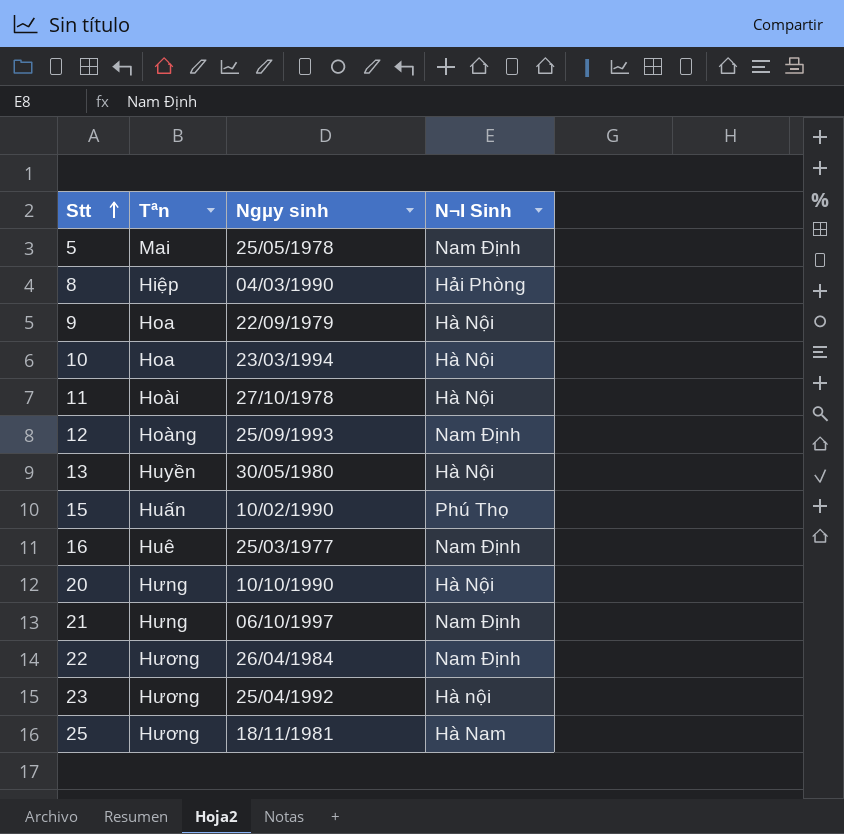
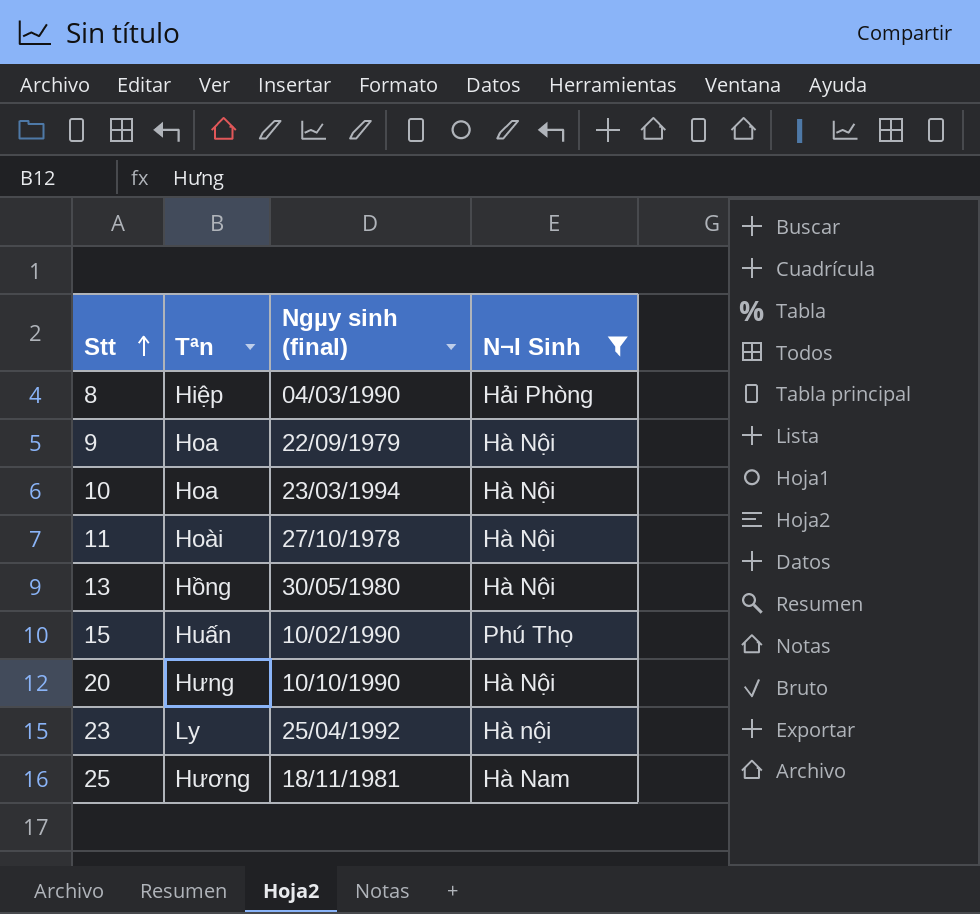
filter: none -> N¬I Sinh != Nam Định
column name: Ngµy sinh -> Ngµy sinh (final)
13 | Tªn: Huyền -> Hồng
23 | Tªn: Hương -> Ly

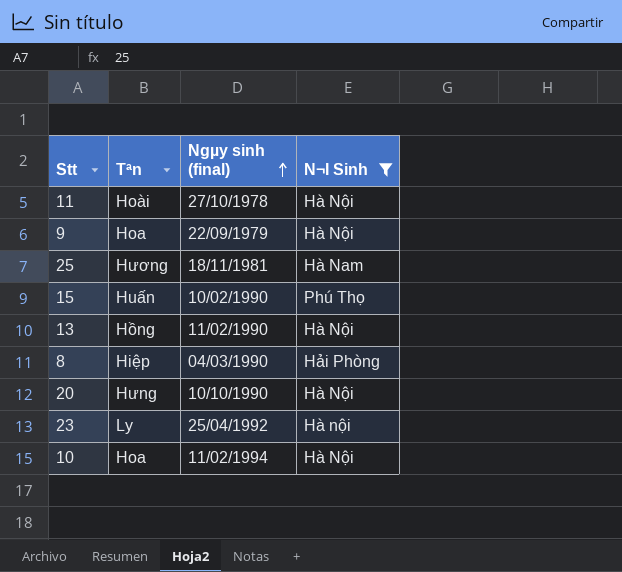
row order: Stt ascending -> Ngµy sinh (final) ascending
13 | Ngµy sinh (final): 30/05/1980 -> 11/02/1990
10 | Ngµy sinh (final): 23/03/1994 -> 11/02/1994

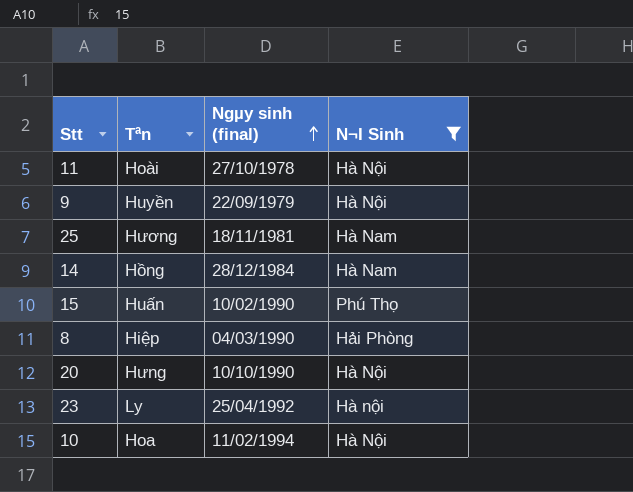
row 13: Hồng | 11/02/1990 | Hà Nội -> none
9 | Tªn: Hoa -> Huyền
row 14: none -> Hồng | 28/12/1984 | Hà Nam

